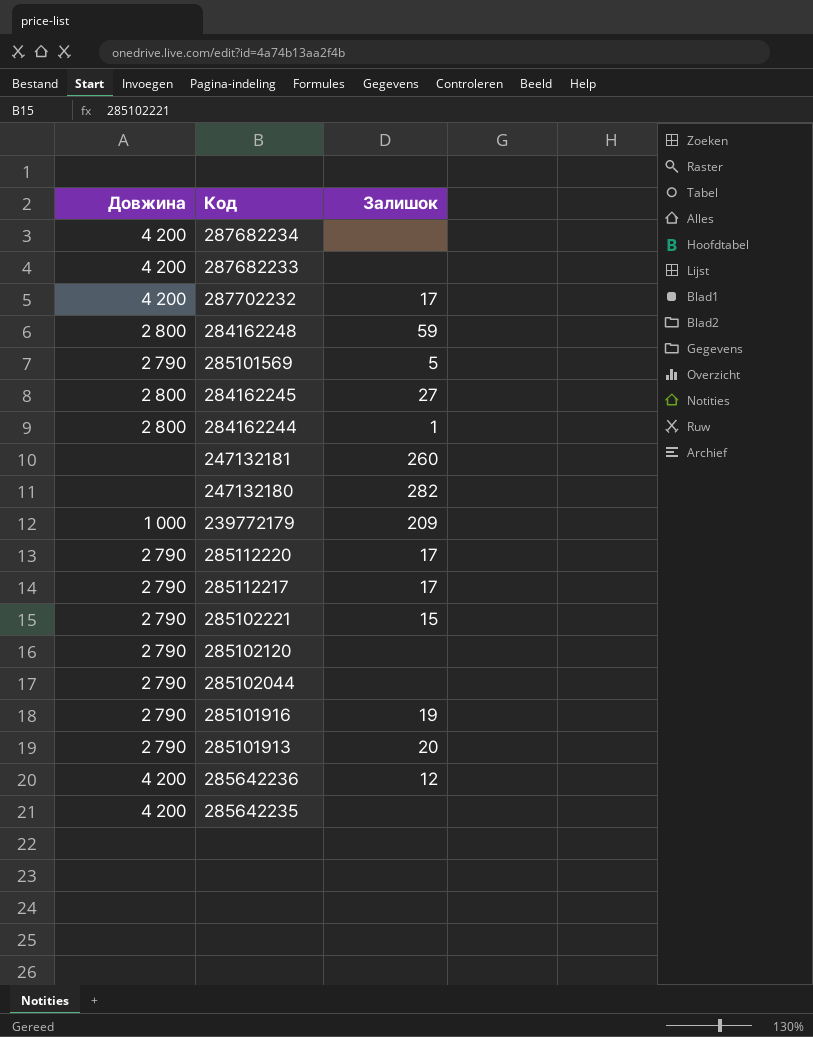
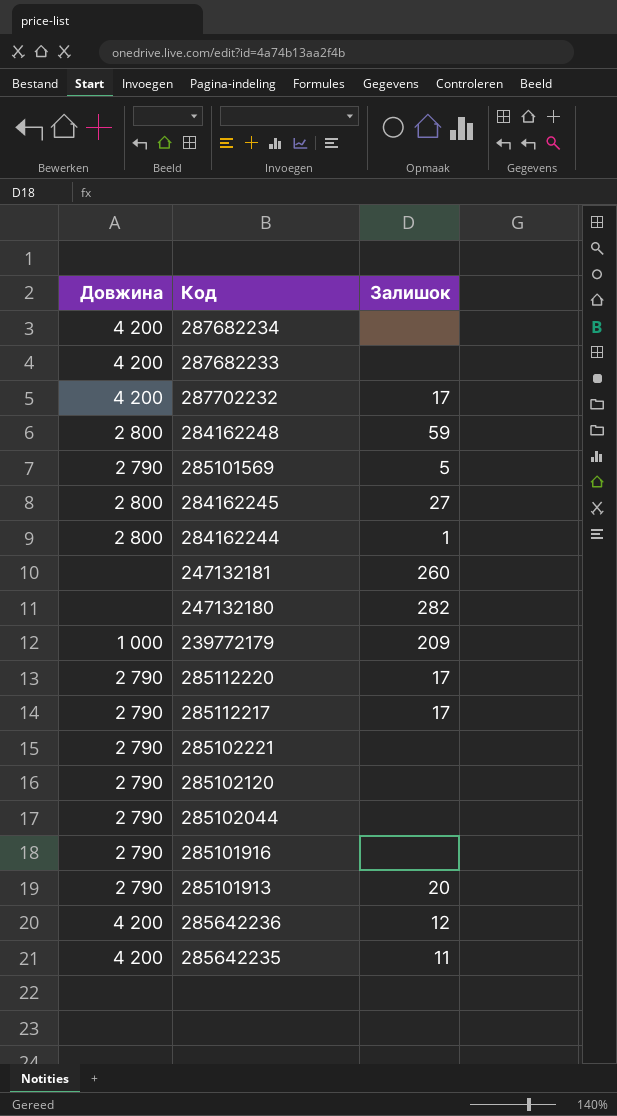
285102221 | Залишок: 15 -> none
285101916 | Залишок: 19 -> none
285642235 | Залишок: none -> 11

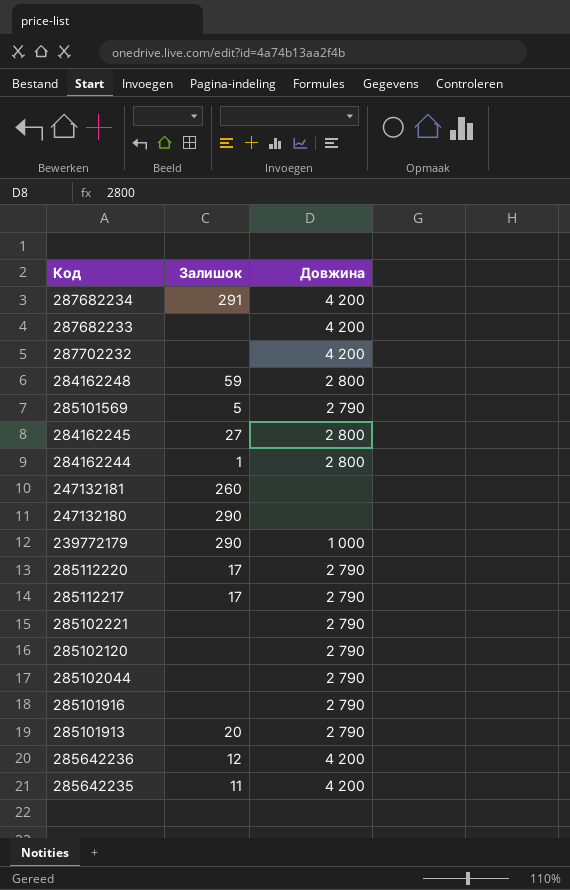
column Довжина | position: 1 -> 3
287682234 | Залишок: none -> 291
287702232 | Залишок: 17 -> none
247132180 | Залишок: 282 -> 290
239772179 | Залишок: 209 -> 290

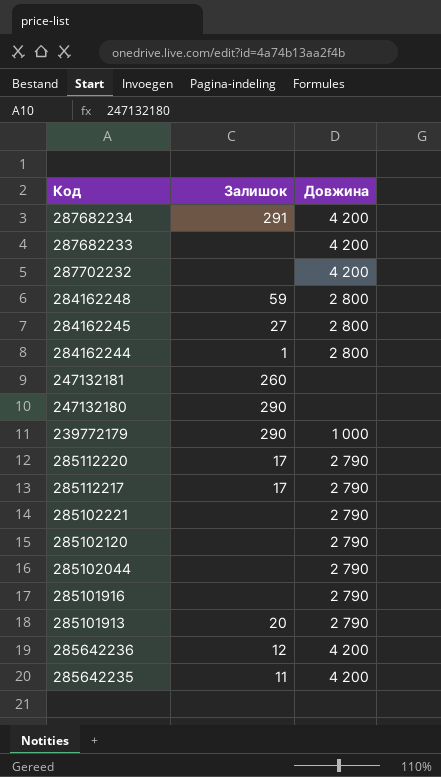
row 285101569: 5 | 2 790 -> none

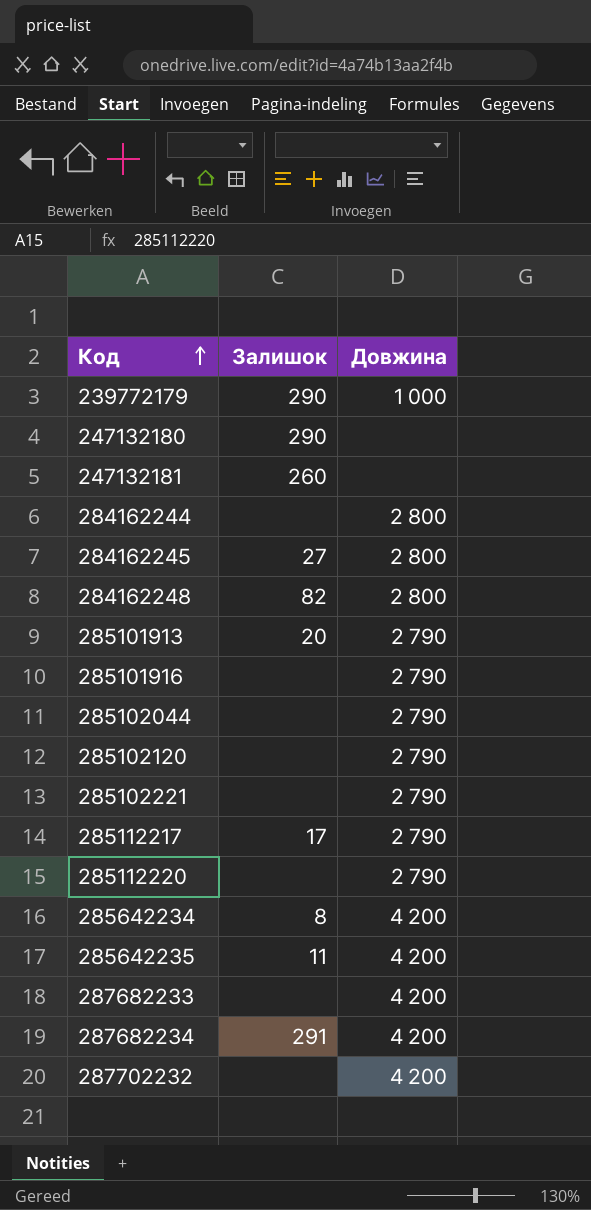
row order: none -> Код ascending
row 285642236: 12 | 4 200 -> none
284162244 | Залишок: 1 -> none
284162248 | Залишок: 59 -> 82
285112220 | Залишок: 17 -> none
row 285642234: none -> 8 | 4 200

